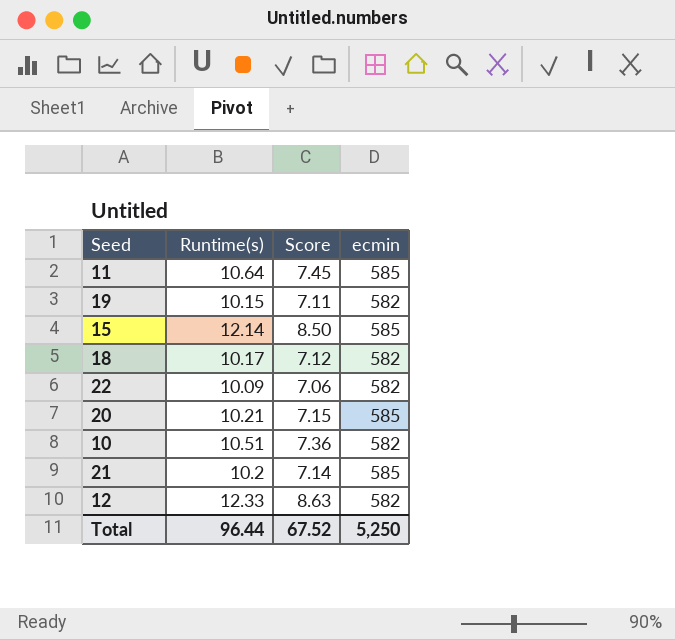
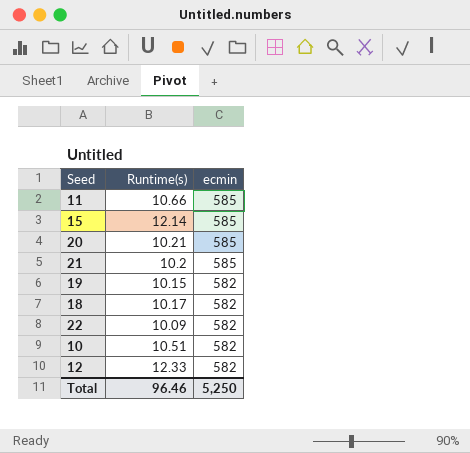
row order: none -> ecmin descending
column Score | formula: [Runtime(s)] * 0.7 -> none
11 | Runtime(s): 10.64 -> 10.66
Total | Runtime(s): 96.44 -> 96.46

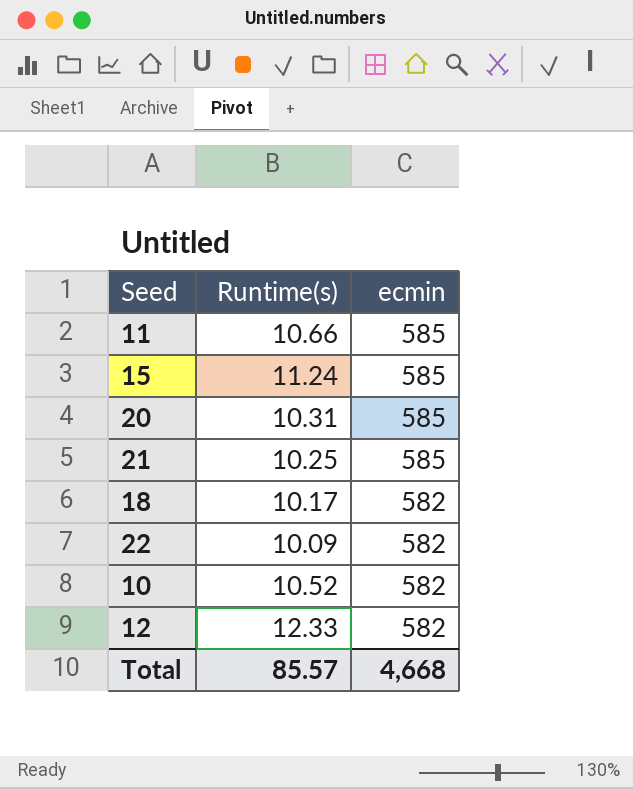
row 19: 10.15 | 582 -> none
15 | Runtime(s): 12.14 -> 11.24
20 | Runtime(s): 10.21 -> 10.31
21 | Runtime(s): 10.2 -> 10.25
10 | Runtime(s): 10.51 -> 10.52
Total | Runtime(s): 96.46 -> 85.57
Total | ecmin: 5,250 -> 4,668

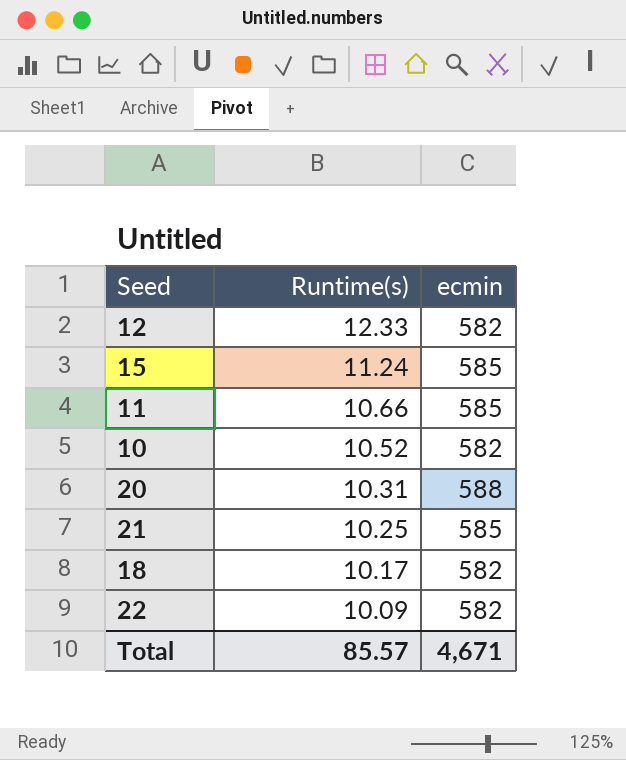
row order: ecmin descending -> Runtime(s) descending
20 | ecmin: 585 -> 588
Total | ecmin: 4,668 -> 4,671

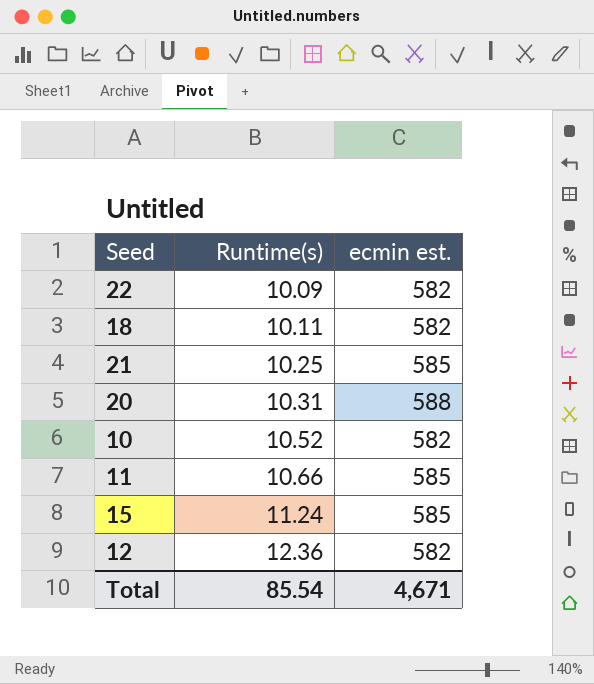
row order: Runtime(s) descending -> Runtime(s) ascending
column name: ecmin -> ecmin est.
18 | Runtime(s): 10.17 -> 10.11
12 | Runtime(s): 12.33 -> 12.36
Total | Runtime(s): 85.57 -> 85.54

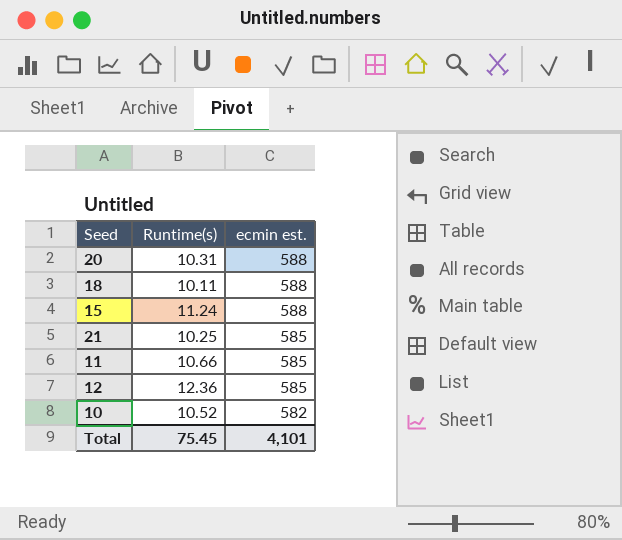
row order: Runtime(s) ascending -> ecmin est. descending
row 22: 10.09 | 582 -> none
18 | ecmin est.: 582 -> 588
15 | ecmin est.: 585 -> 588
12 | ecmin est.: 582 -> 585
Total | Runtime(s): 85.54 -> 75.45
Total | ecmin est.: 4,671 -> 4,101

